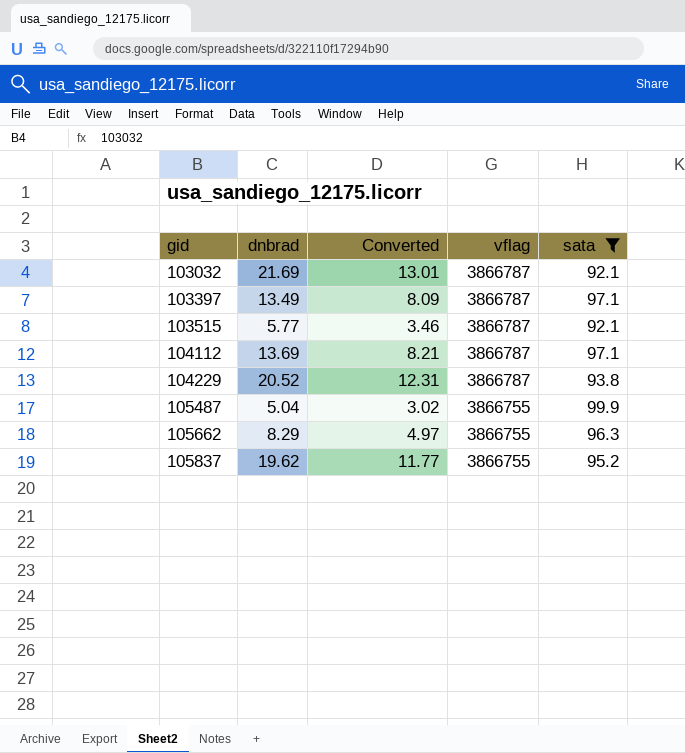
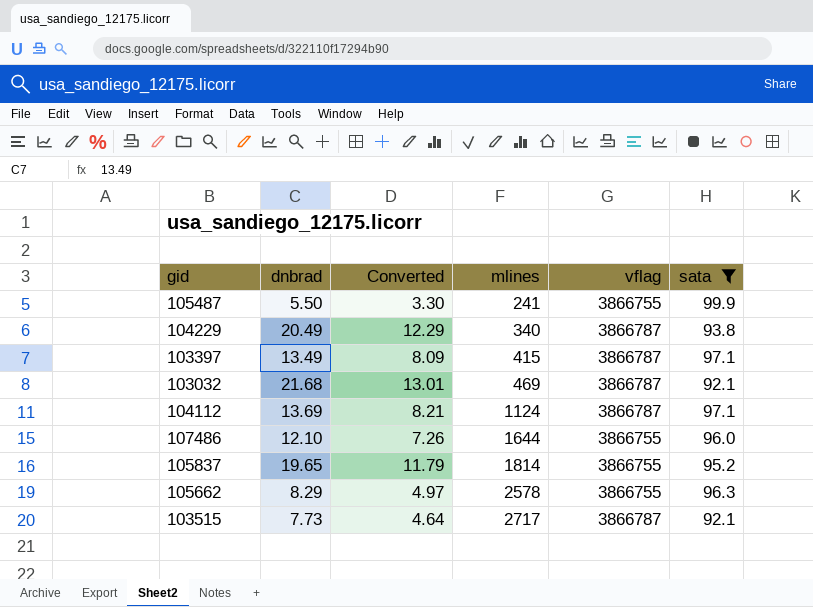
row order: gid ascending -> mlines ascending
column mlines | position: none -> 4
105487 | dnbrad: 5.04 -> 5.50
105487 | Converted: 3.02 -> 3.30
104229 | dnbrad: 20.52 -> 20.49
104229 | Converted: 12.31 -> 12.29
103032 | dnbrad: 21.69 -> 21.68
row 107486: none -> 12.10 | 7.26 | 1644 | 3866755 | 96.0
105837 | dnbrad: 19.62 -> 19.65
105837 | Converted: 11.77 -> 11.79
103515 | dnbrad: 5.77 -> 7.73
103515 | Converted: 3.46 -> 4.64

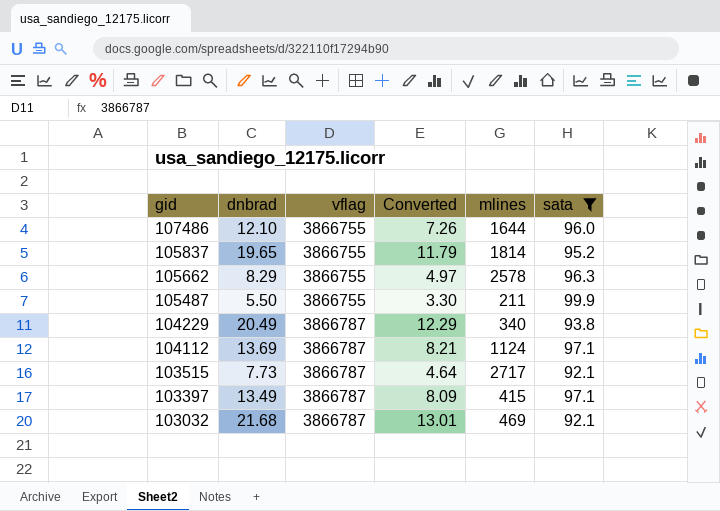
row order: mlines ascending -> gid descending
column vflag | position: 5 -> 3
105487 | mlines: 241 -> 211

